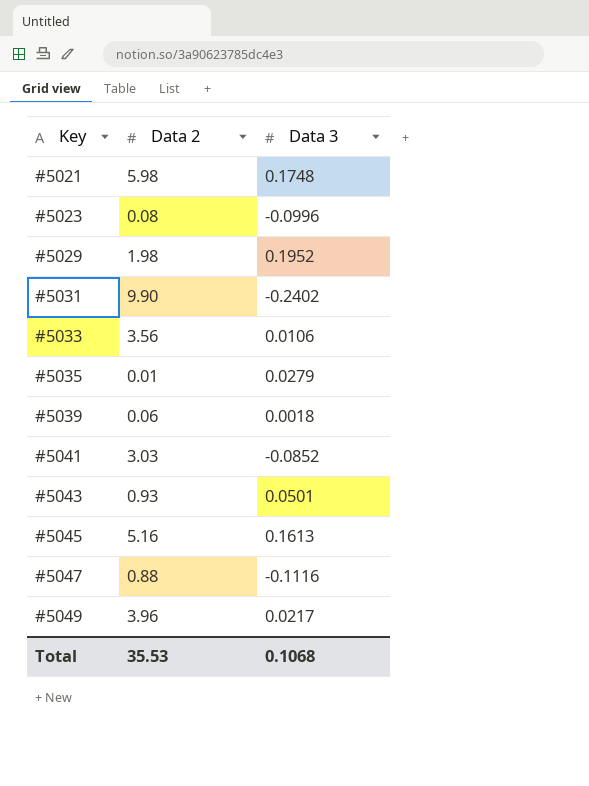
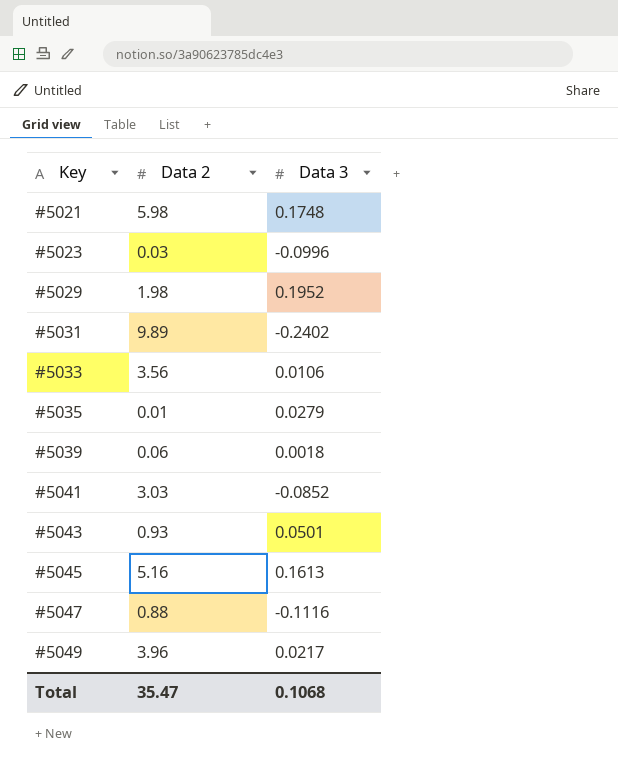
#5023 | Data 2: 0.08 -> 0.03
#5031 | Data 2: 9.90 -> 9.89
Total | Data 2: 35.53 -> 35.47

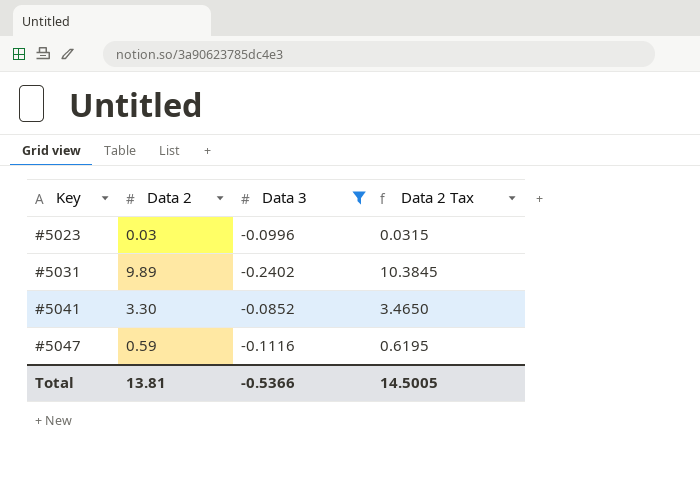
filter: none -> Data 3 <= -0.0852
column Data 2 Tax | formula: none -> [Data 2] * 1.05
#5041 | Data 2: 3.03 -> 3.30
#5047 | Data 2: 0.88 -> 0.59
Total | Data 2: 35.47 -> 13.81
Total | Data 3: 0.1068 -> -0.5366

